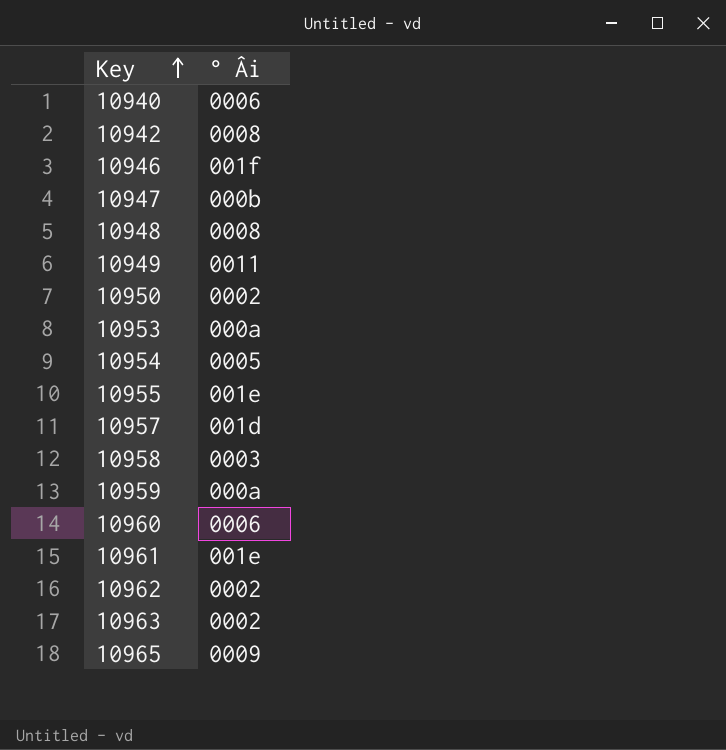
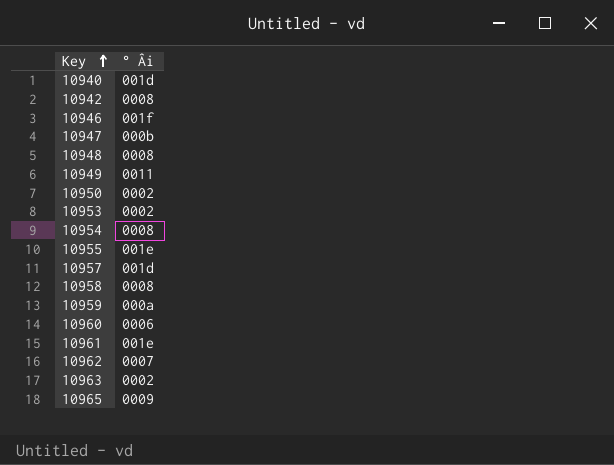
10940 | ° Âi: 0006 -> 001d
10953 | ° Âi: 000a -> 0002
10954 | ° Âi: 0005 -> 0008
10958 | ° Âi: 0003 -> 0008
10962 | ° Âi: 0002 -> 0007

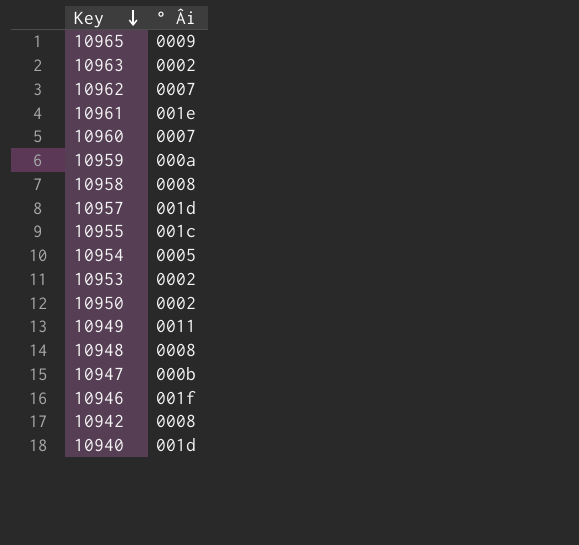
row order: Key ascending -> Key descending
10960 | ° Âi: 0006 -> 0007
10955 | ° Âi: 001e -> 001c
10954 | ° Âi: 0008 -> 0005

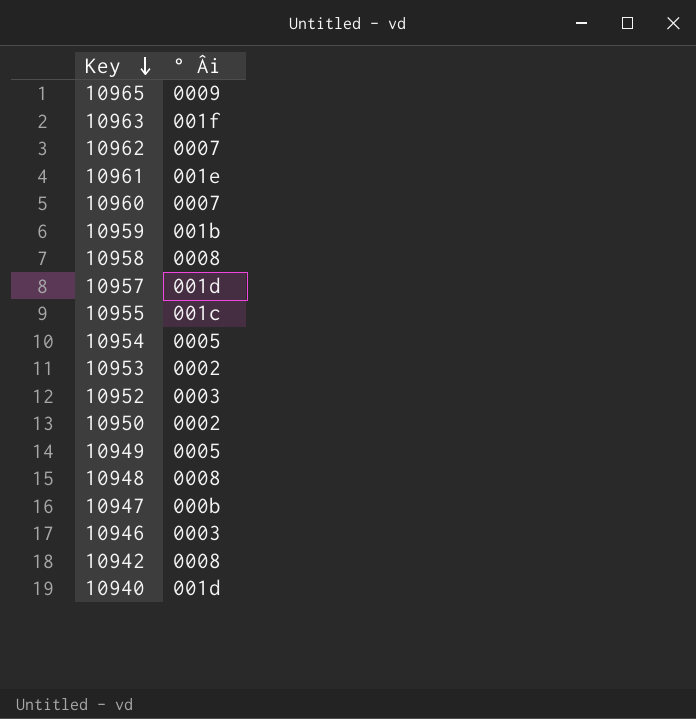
10963 | ° Âi: 0002 -> 001f
10959 | ° Âi: 000a -> 001b
row 10952: none -> 0003
10949 | ° Âi: 0011 -> 0005
10946 | ° Âi: 001f -> 0003

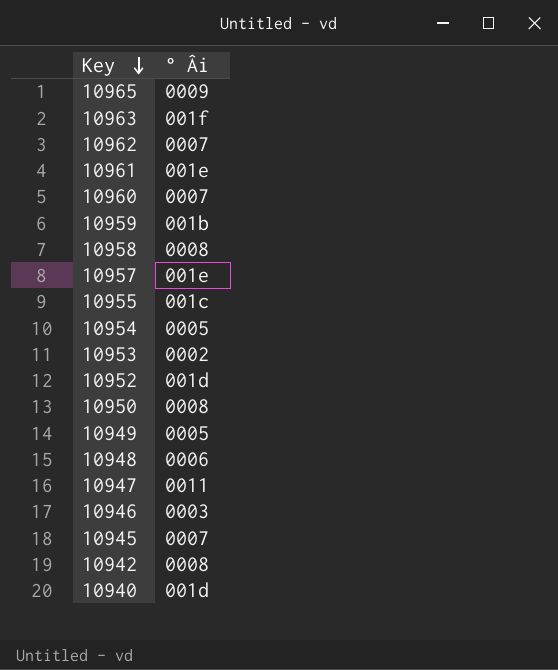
10957 | ° Âi: 001d -> 001e
10952 | ° Âi: 0003 -> 001d
10950 | ° Âi: 0002 -> 0008
10948 | ° Âi: 0008 -> 0006
10947 | ° Âi: 000b -> 0011
row 10945: none -> 0007

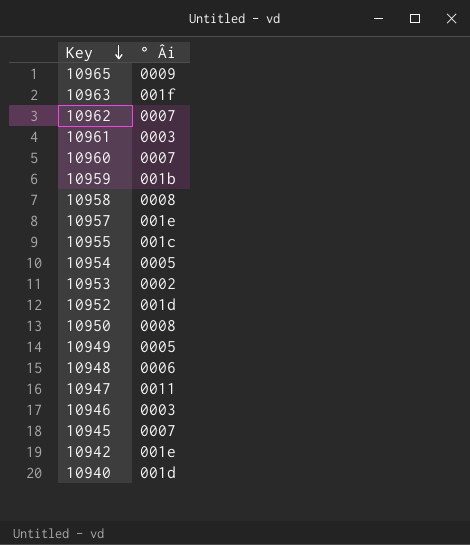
10961 | ° Âi: 001e -> 0003
10942 | ° Âi: 0008 -> 001e

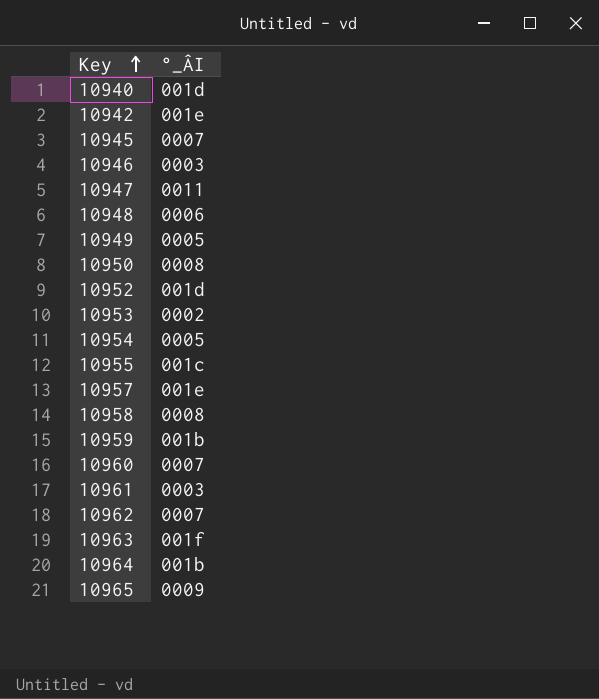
row order: Key descending -> Key ascending
column name: ° Âi -> °_ÂI
row 10964: none -> 001b

